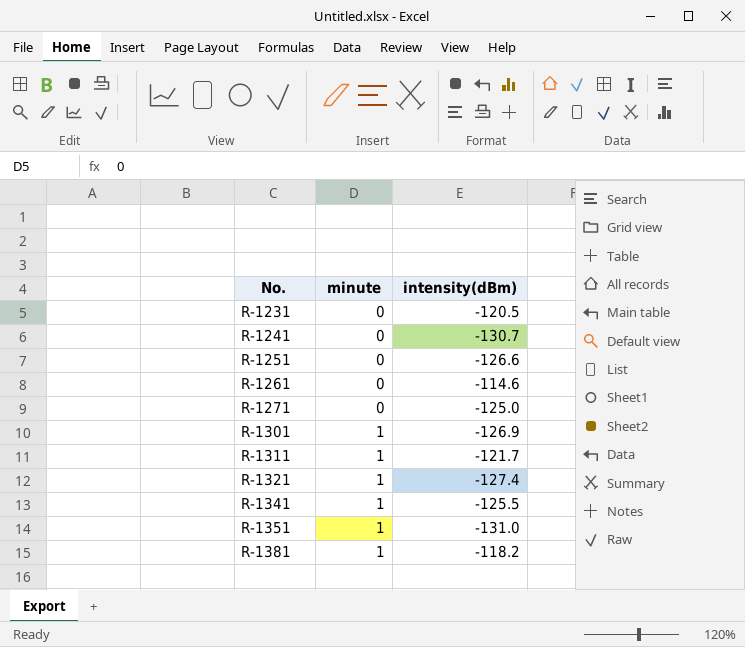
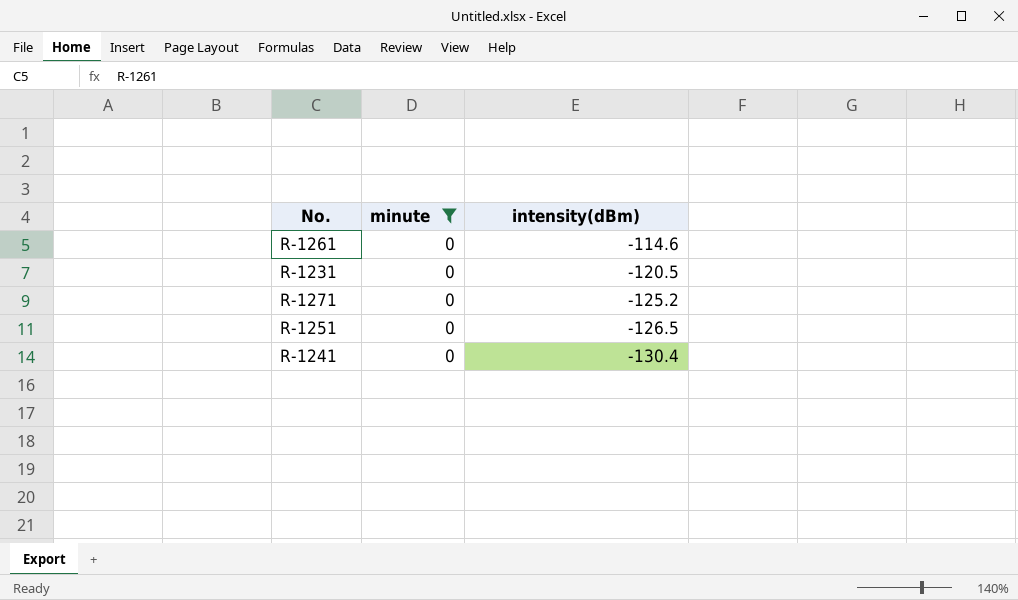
filter: none -> minute = 0
row order: No. ascending -> intensity(dBm) descending
R-1271 | intensity(dBm): -125.0 -> -125.2
R-1251 | intensity(dBm): -126.6 -> -126.5
R-1241 | intensity(dBm): -130.7 -> -130.4

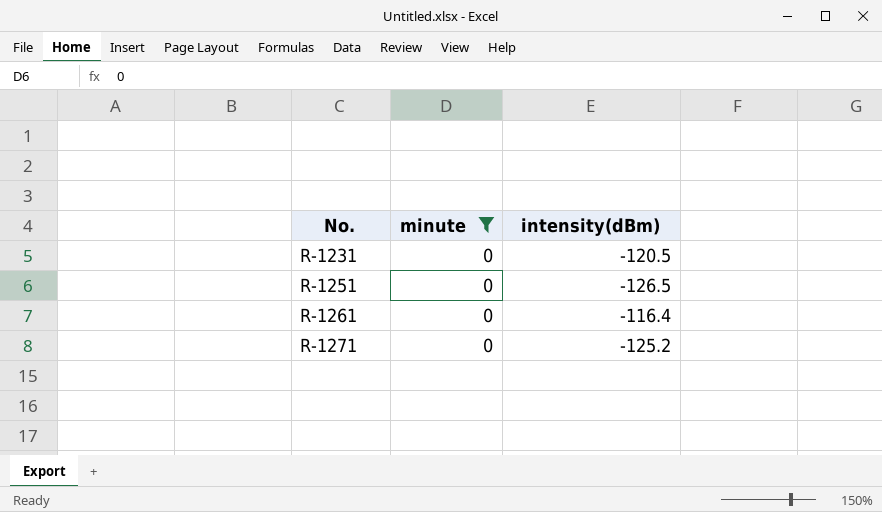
row order: intensity(dBm) descending -> No. ascending
row R-1241: 0 | -130.4 -> none
R-1261 | intensity(dBm): -114.6 -> -116.4

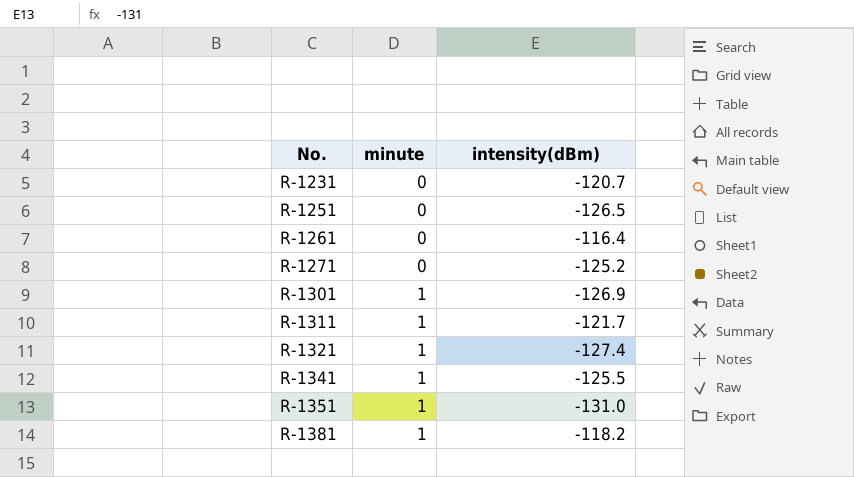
filter: minute = 0 -> none
R-1231 | intensity(dBm): -120.5 -> -120.7

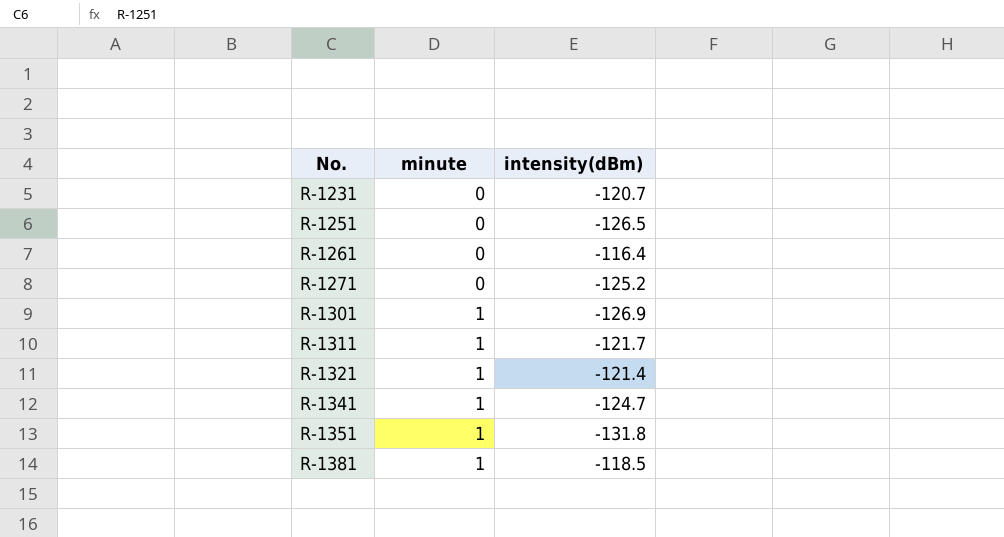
R-1321 | intensity(dBm): -127.4 -> -121.4
R-1341 | intensity(dBm): -125.5 -> -124.7
R-1351 | intensity(dBm): -131.0 -> -131.8
R-1381 | intensity(dBm): -118.2 -> -118.5

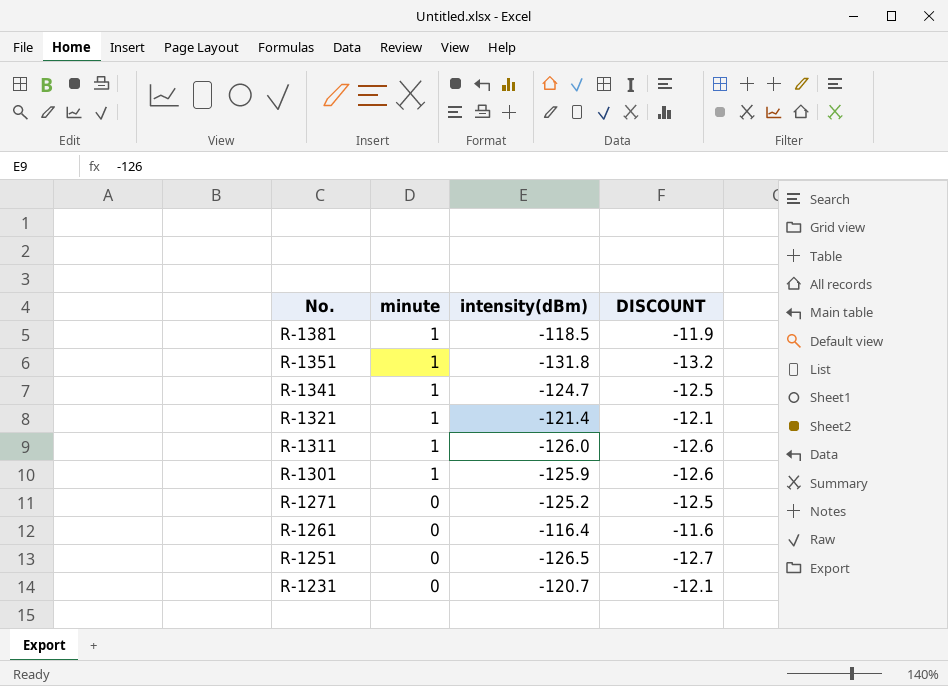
row order: No. ascending -> No. descending
column DISCOUNT | formula: none -> [intensity(dBm)] * 0.1
R-1311 | intensity(dBm): -121.7 -> -126.0
R-1301 | intensity(dBm): -126.9 -> -125.9

